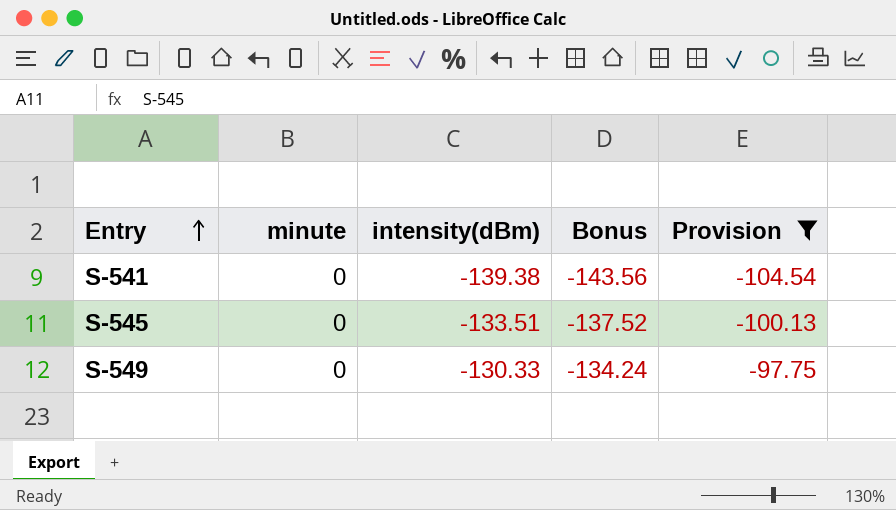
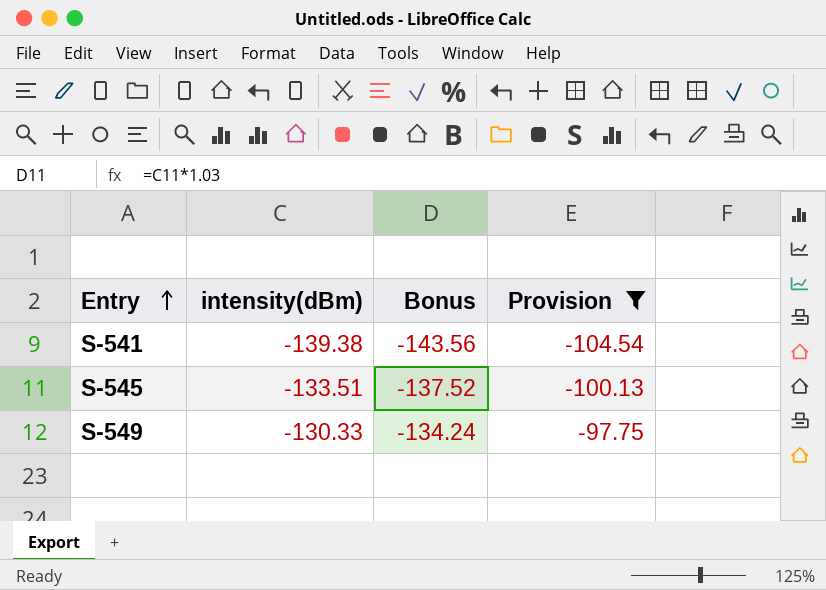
column minute | position: 2 -> none

